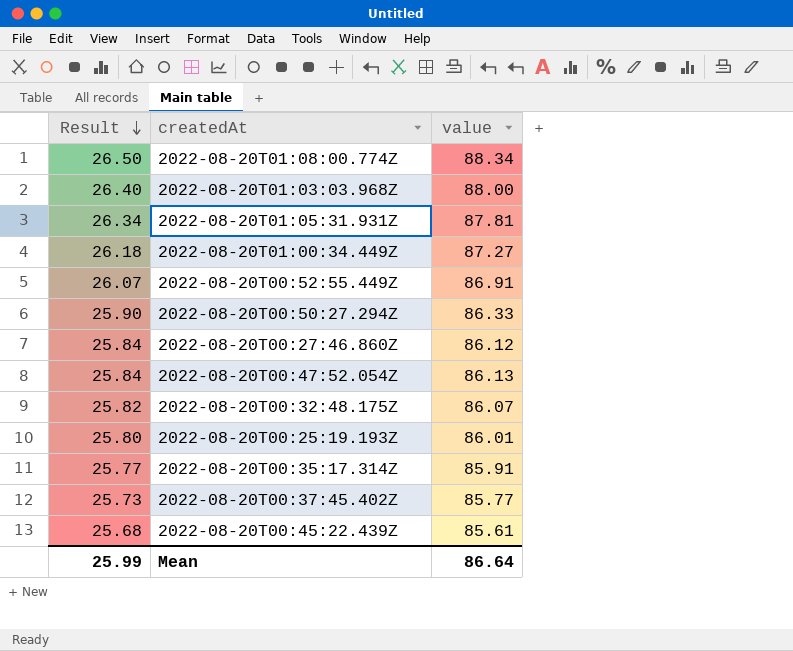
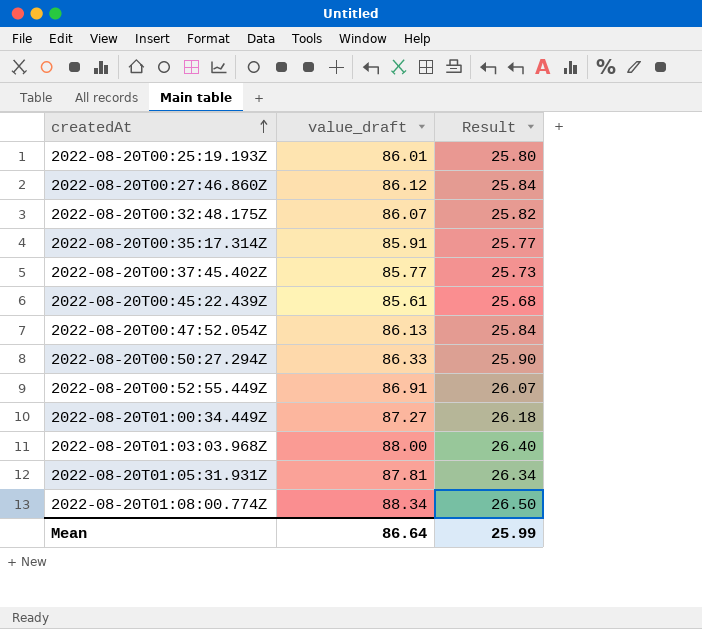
row order: Result descending -> createdAt ascending
column name: value -> value_draft
column Result | position: 1 -> 3

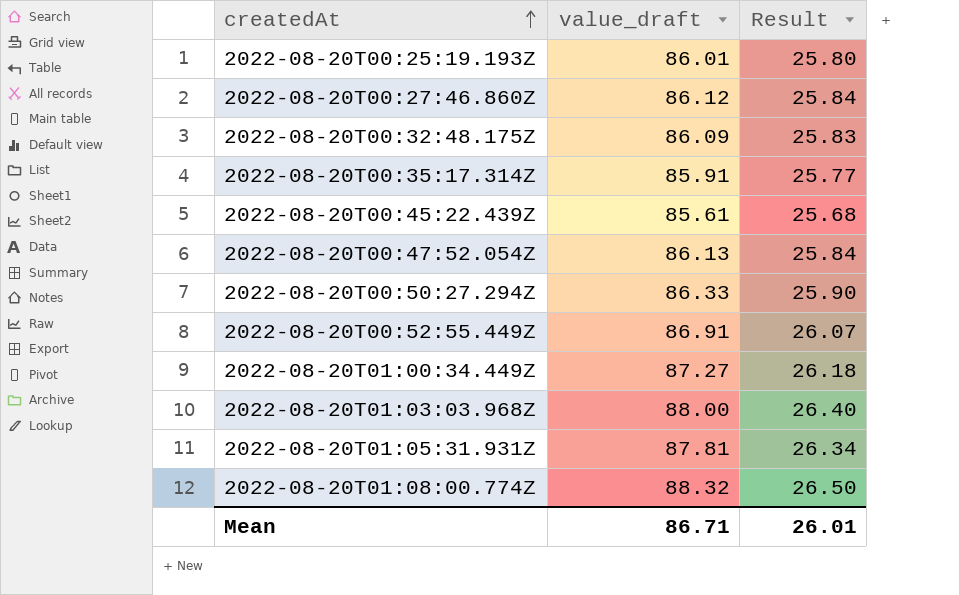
row 2022-08-20T00:37:45.402Z: 85.77 | 25.73 -> none
2022-08-20T00:32:48.175Z | value_draft: 86.07 -> 86.09
2022-08-20T00:32:48.175Z | Result: 25.82 -> 25.83
2022-08-20T01:08:00.774Z | value_draft: 88.34 -> 88.32
Mean | value_draft: 86.64 -> 86.71
Mean | Result: 25.99 -> 26.01

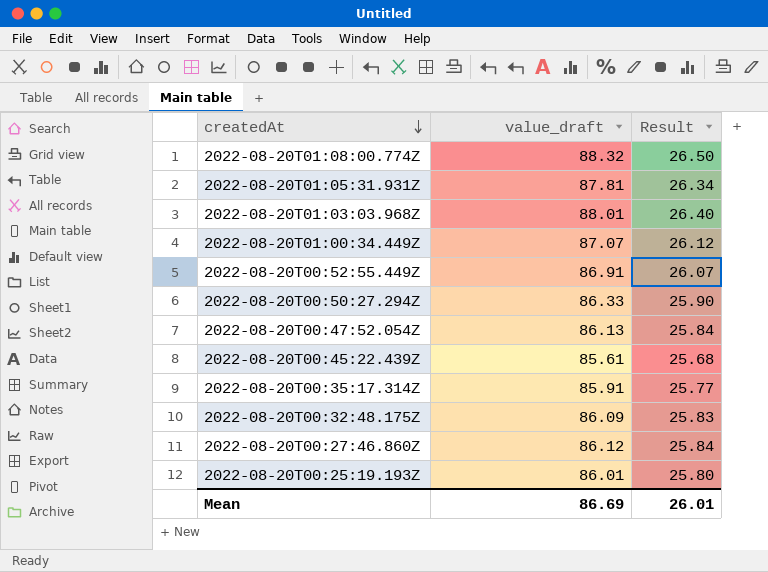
row order: createdAt ascending -> createdAt descending
2022-08-20T01:03:03.968Z | value_draft: 88.00 -> 88.01
2022-08-20T01:00:34.449Z | value_draft: 87.27 -> 87.07
2022-08-20T01:00:34.449Z | Result: 26.18 -> 26.12
Mean | value_draft: 86.71 -> 86.69

